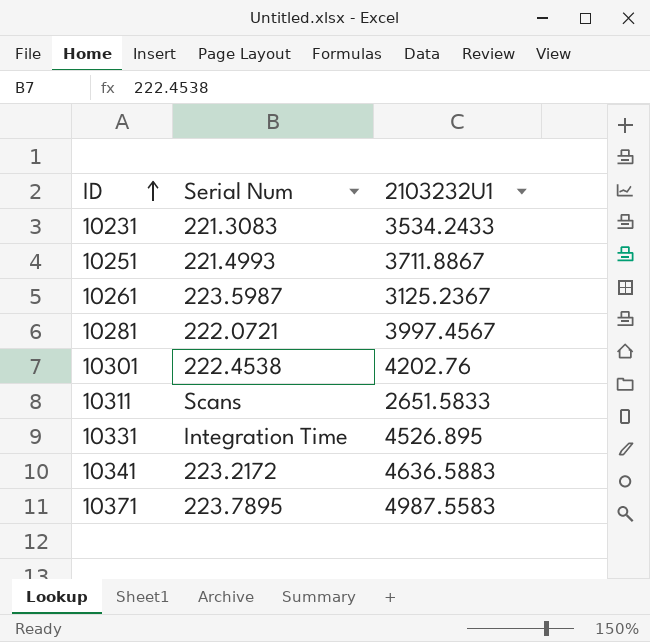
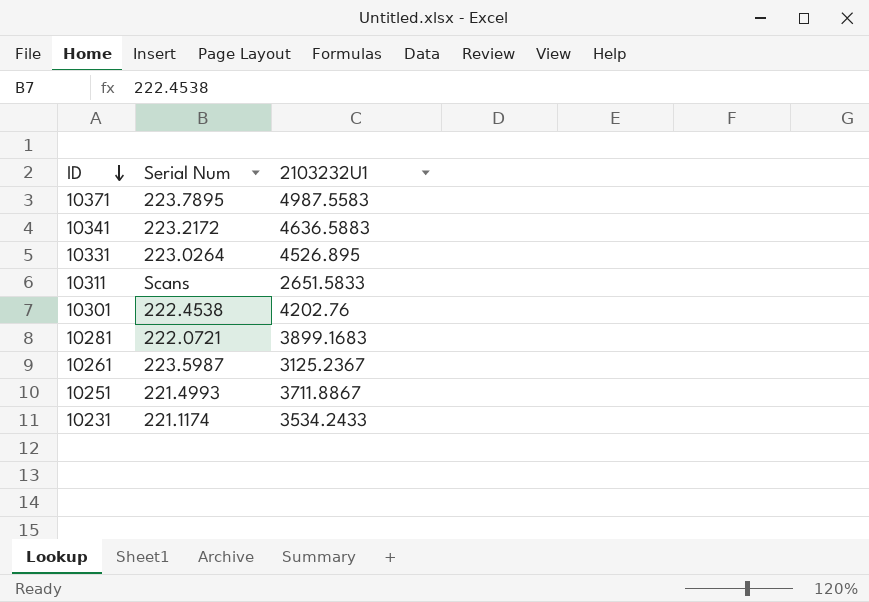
row order: ID ascending -> ID descending
10331 | Serial Num: Integration Time -> 223.0264
10281 | 2103232U1: 3997.4567 -> 3899.1683
10231 | Serial Num: 221.3083 -> 221.1174

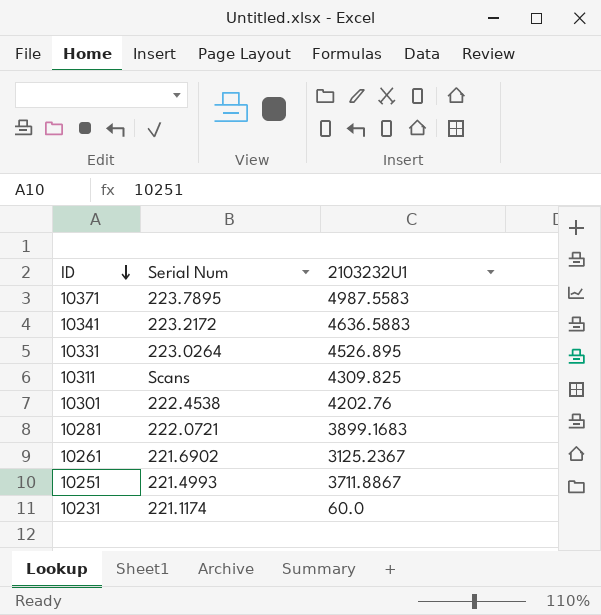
10311 | 2103232U1: 2651.5833 -> 4309.825
10261 | Serial Num: 223.5987 -> 221.6902
10231 | 2103232U1: 3534.2433 -> 60.0

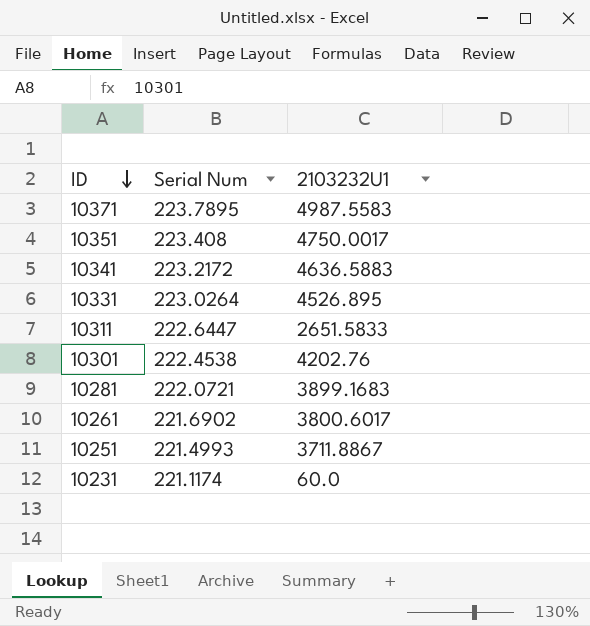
row 10351: none -> 223.408 | 4750.0017
10311 | Serial Num: Scans -> 222.6447
10311 | 2103232U1: 4309.825 -> 2651.5833
10261 | 2103232U1: 3125.2367 -> 3800.6017

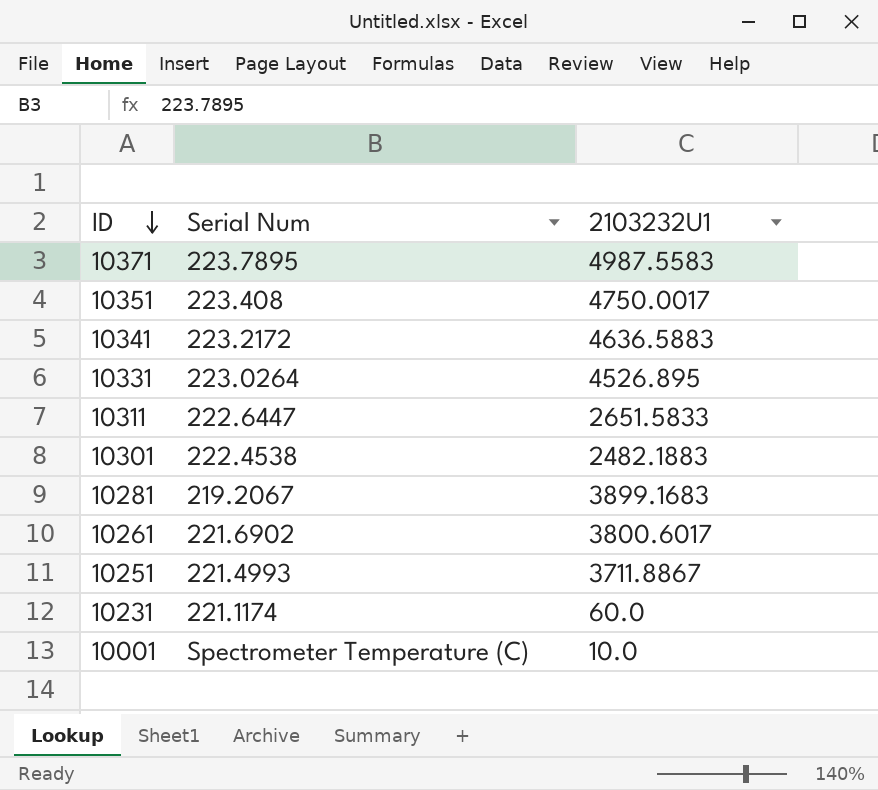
10301 | 2103232U1: 4202.76 -> 2482.1883
10281 | Serial Num: 222.0721 -> 219.2067
row 10001: none -> Spectrometer Temperature (C) | 10.0

